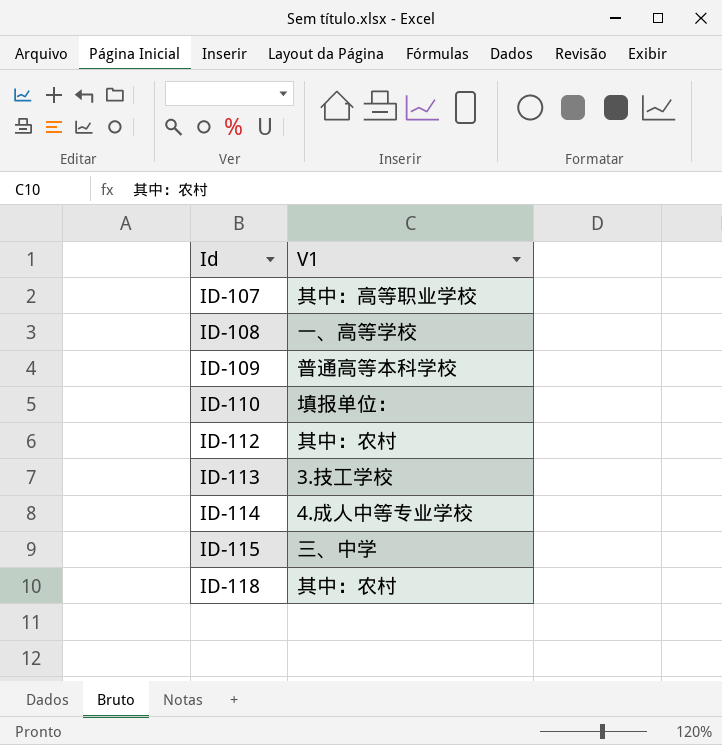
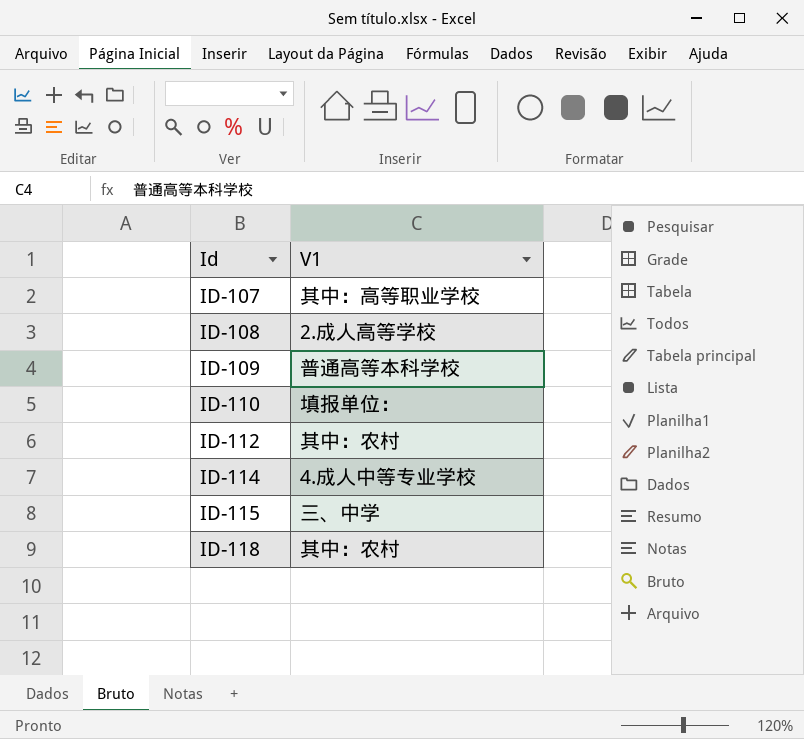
row ID-113: 3.技工学校 -> none
ID-108 | V1: 一、高等学校 -> 2.成人高等学校

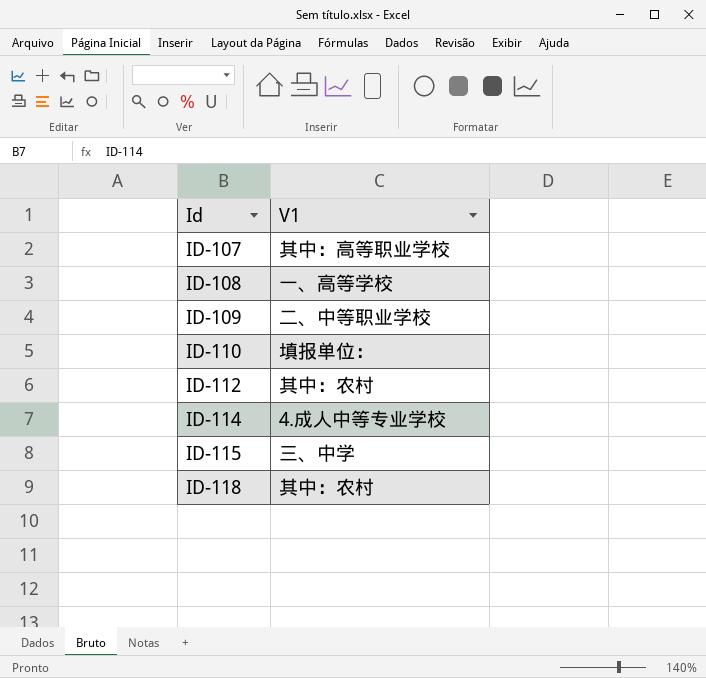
ID-108 | V1: 2.成人高等学校 -> 一、高等学校
ID-109 | V1: 普通高等本科学校 -> 二、中等职业学校

